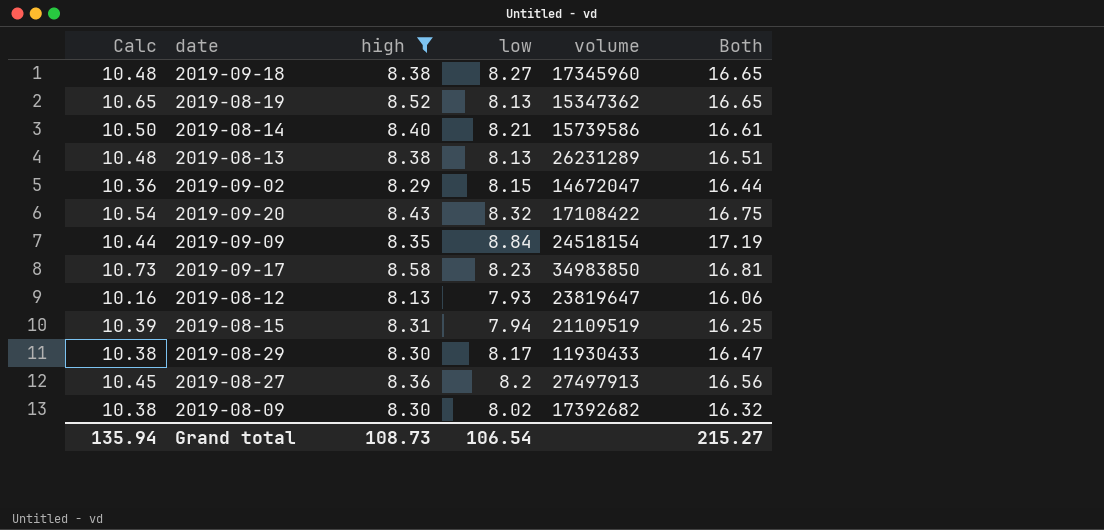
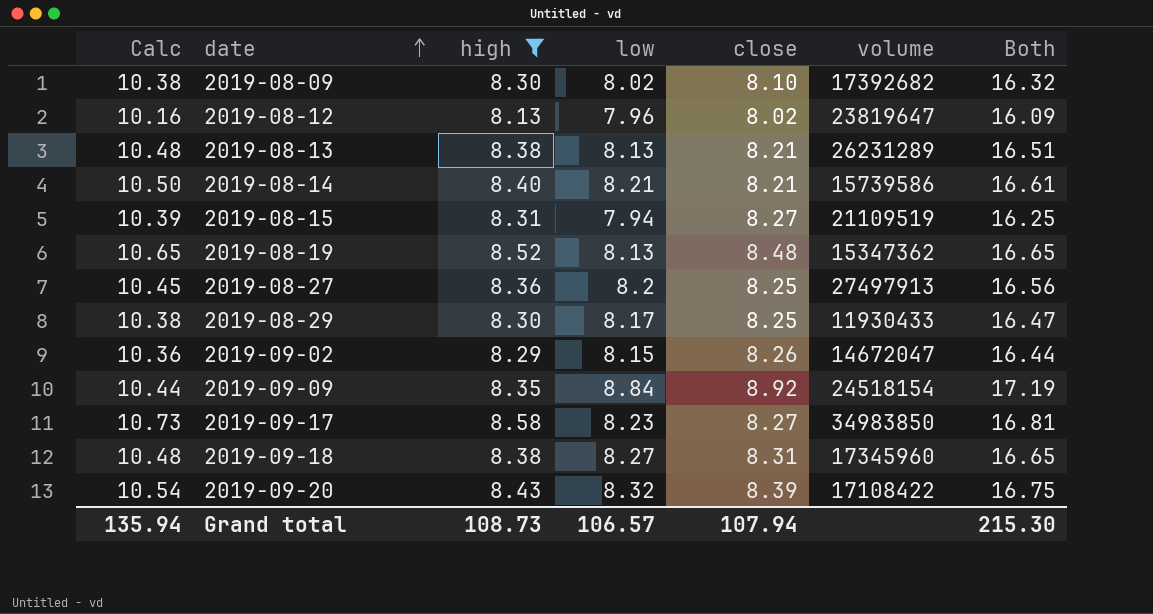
row order: none -> date ascending
column close | position: none -> 5
2019-08-12 | low: 7.93 -> 7.96
2019-08-12 | Both: 16.06 -> 16.09
Grand total | low: 106.54 -> 106.57
Grand total | Both: 215.27 -> 215.30

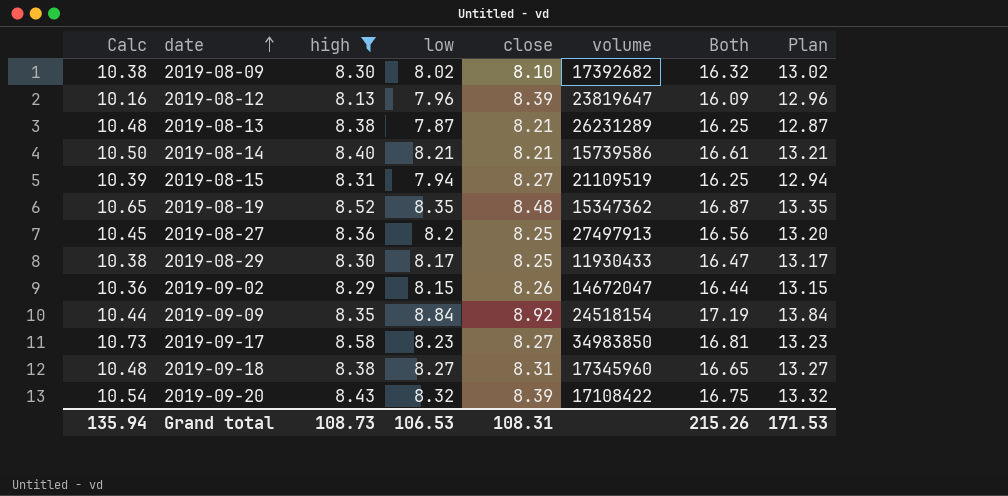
column Plan | formula: none -> [low] + 5
2019-08-12 | close: 8.02 -> 8.39
2019-08-13 | low: 8.13 -> 7.87
2019-08-13 | Both: 16.51 -> 16.25
2019-08-19 | low: 8.13 -> 8.35
2019-08-19 | Both: 16.65 -> 16.87
Grand total | low: 106.57 -> 106.53
Grand total | close: 107.94 -> 108.31
Grand total | Both: 215.30 -> 215.26

